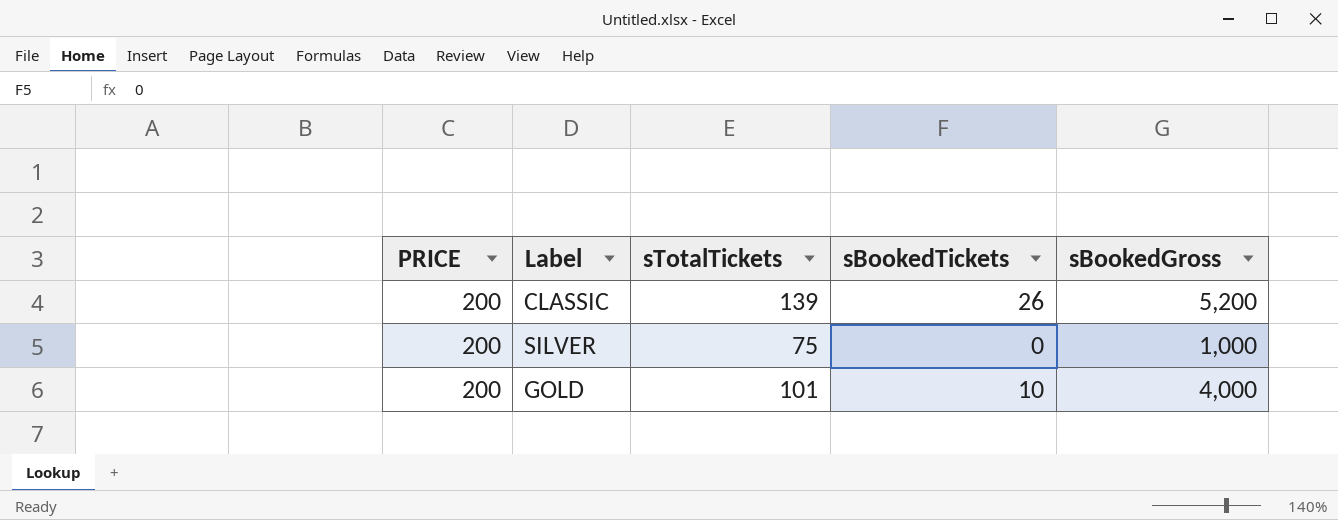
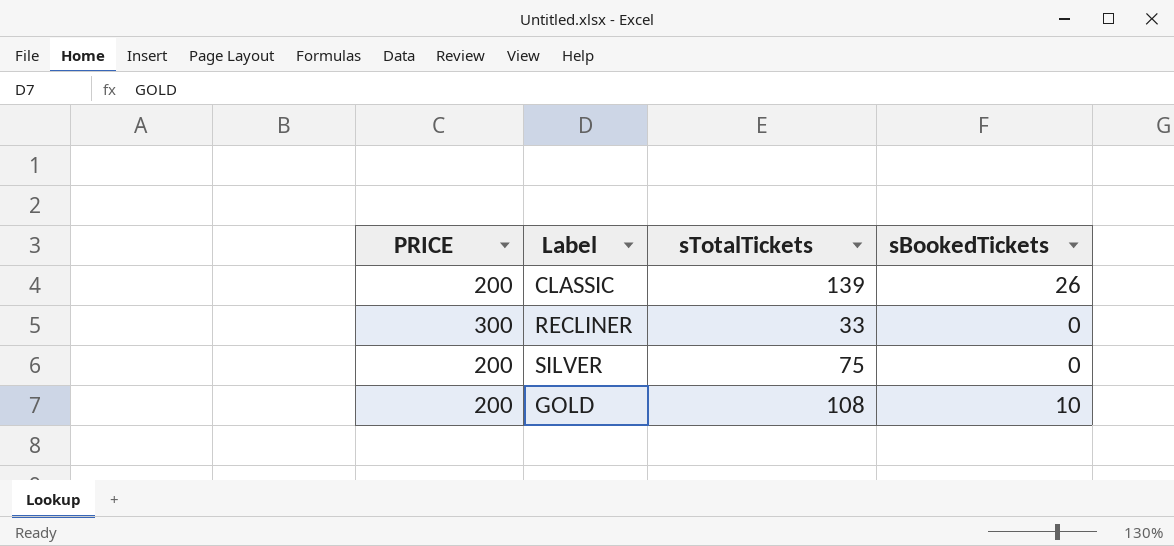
column sBookedGross | position: 5 -> none
row RECLINER: none -> 300 | 33 | 0
GOLD | sTotalTickets: 101 -> 108

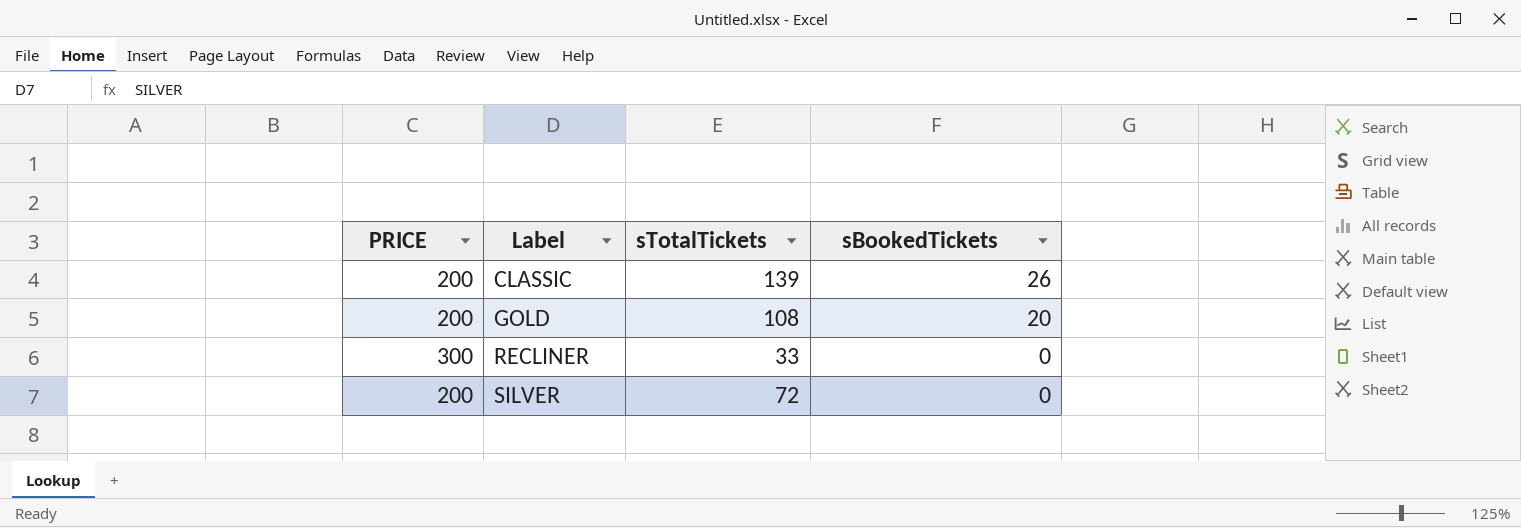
row order: none -> Label ascending
GOLD | sBookedTickets: 10 -> 20
SILVER | sTotalTickets: 75 -> 72

